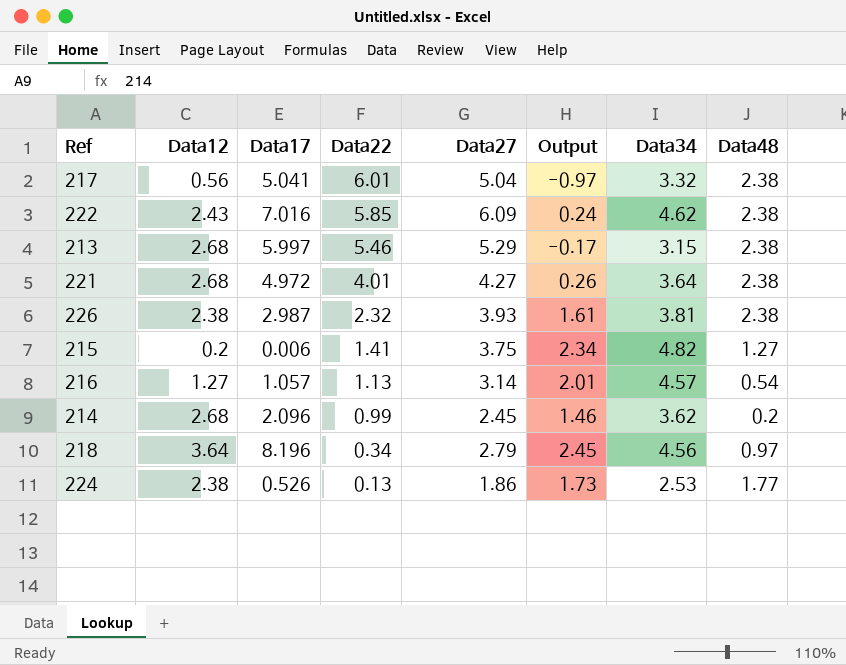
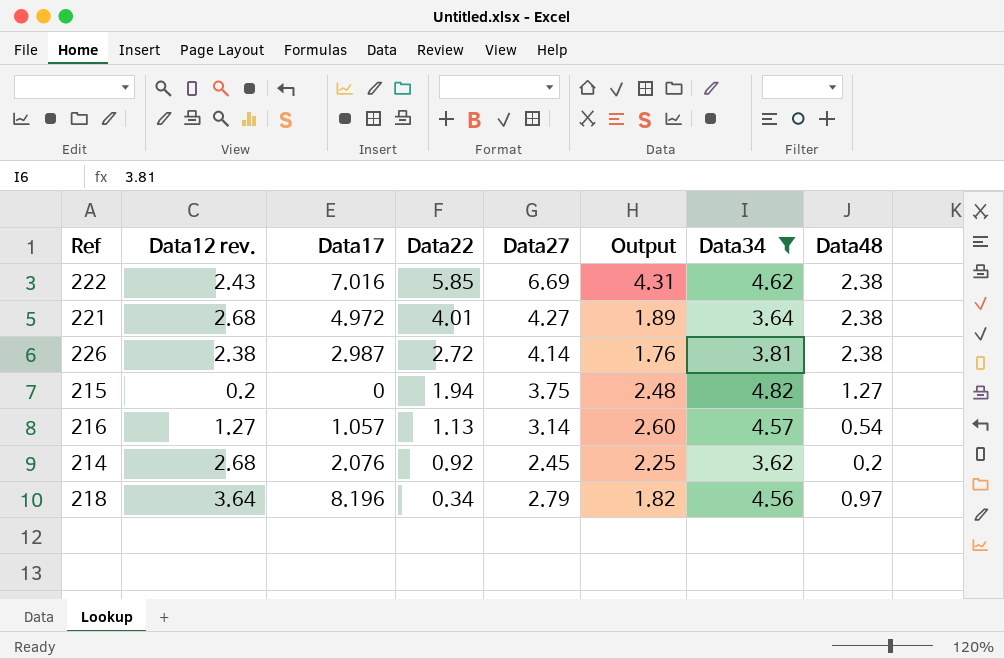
filter: none -> Data34 >= 3.62
column name: Data12 -> Data12 rev.
column Output | formula: [Data27] - [Data22] -> [Data27] - [Data48]
222 | Data27: 6.09 -> 6.69
226 | Data22: 2.32 -> 2.72
226 | Data27: 3.93 -> 4.14
215 | Data17: 0.006 -> 0
215 | Data22: 1.41 -> 1.94
214 | Data17: 2.096 -> 2.076
214 | Data22: 0.99 -> 0.92

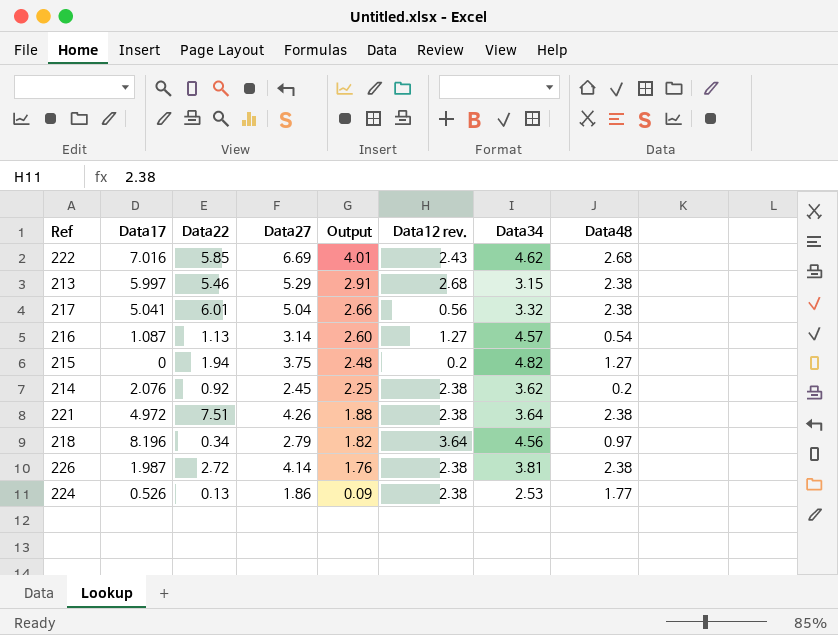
filter: Data34 >= 3.62 -> none
row order: Data22 descending -> Output descending
column Data12 rev. | position: 2 -> 6
222 | Output: 4.31 -> 4.01
222 | Data48: 2.38 -> 2.68
216 | Data17: 1.057 -> 1.087
214 | Data12 rev.: 2.68 -> 2.38
221 | Data22: 4.01 -> 7.51
221 | Data27: 4.27 -> 4.26
221 | Output: 1.89 -> 1.88
221 | Data12 rev.: 2.68 -> 2.38
226 | Data17: 2.987 -> 1.987

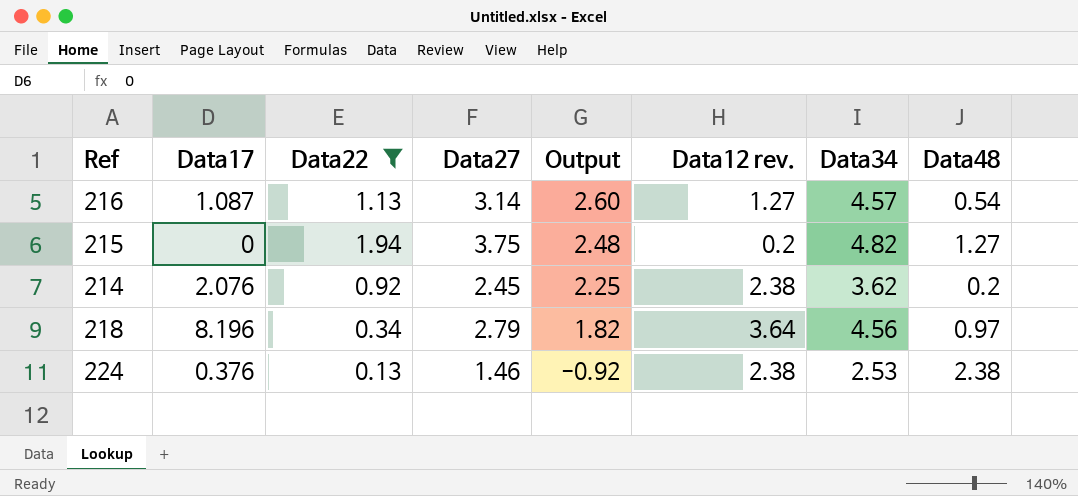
filter: none -> Data22 <= 1.94
224 | Data17: 0.526 -> 0.376
224 | Data27: 1.86 -> 1.46
224 | Output: 0.09 -> -0.92
224 | Data48: 1.77 -> 2.38

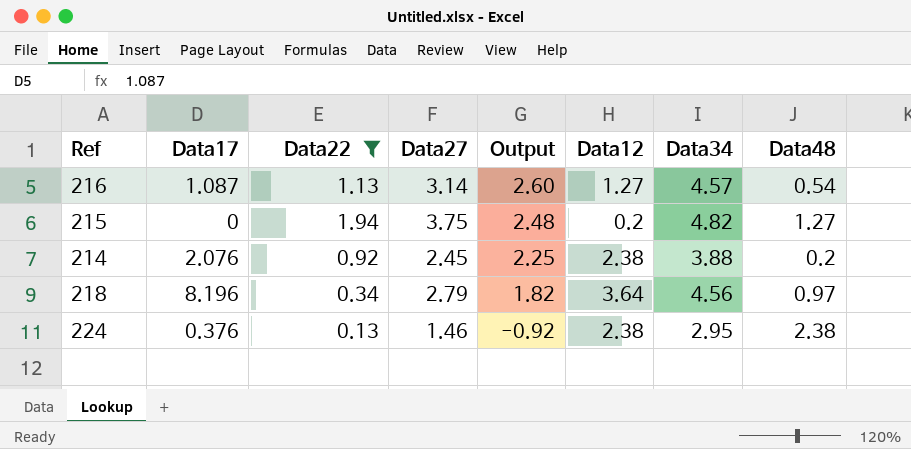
column name: Data12 rev. -> Data12
214 | Data34: 3.62 -> 3.88
224 | Data34: 2.53 -> 2.95

